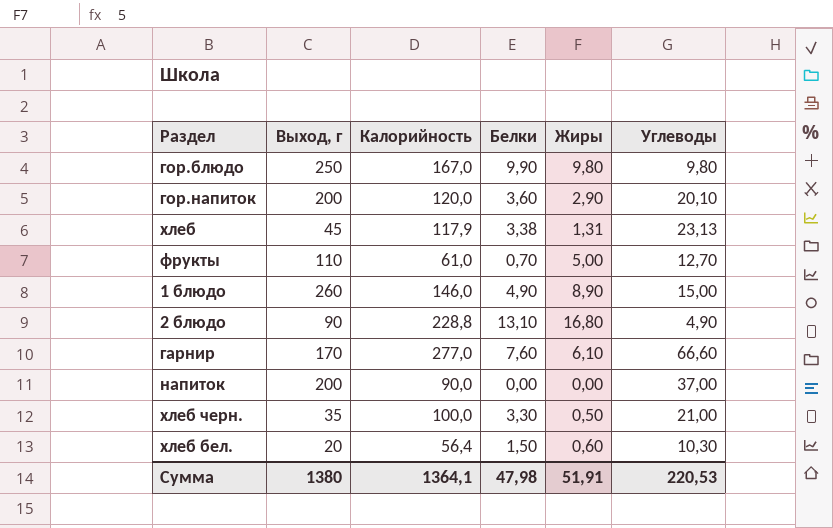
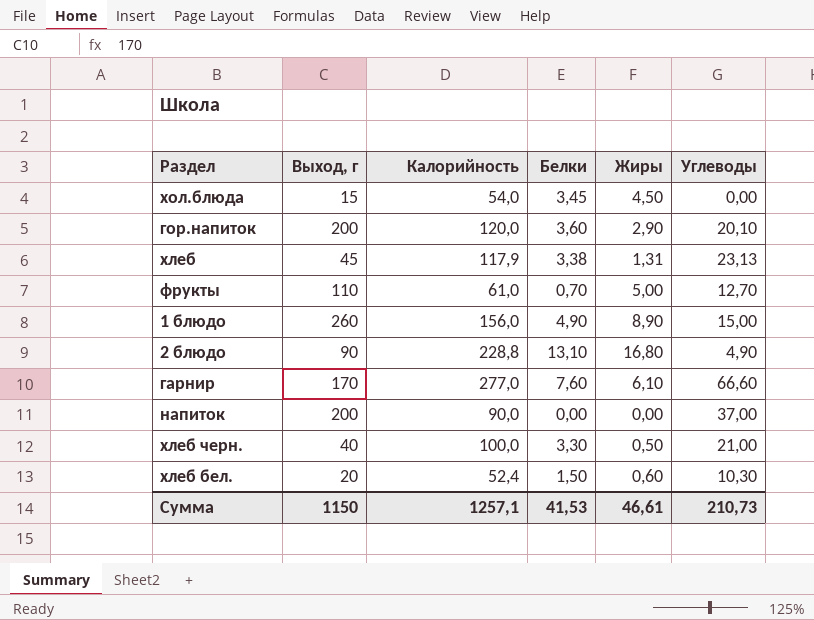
row гор.блюдо: 250 | 167,0 | 9,90 | 9,80 | 9,80 -> none
row хол.блюда: none -> 15 | 54,0 | 3,45 | 4,50 | 0,00
1 блюдо | Калорийность: 146,0 -> 156,0
хлеб черн. | Выход, г: 35 -> 40
хлеб бел. | Калорийность: 56,4 -> 52,4
Сумма | Выход, г: 1380 -> 1150
Сумма | Калорийность: 1364,1 -> 1257,1
Сумма | Белки: 47,98 -> 41,53
Сумма | Жиры: 51,91 -> 46,61
Сумма | Углеводы: 220,53 -> 210,73

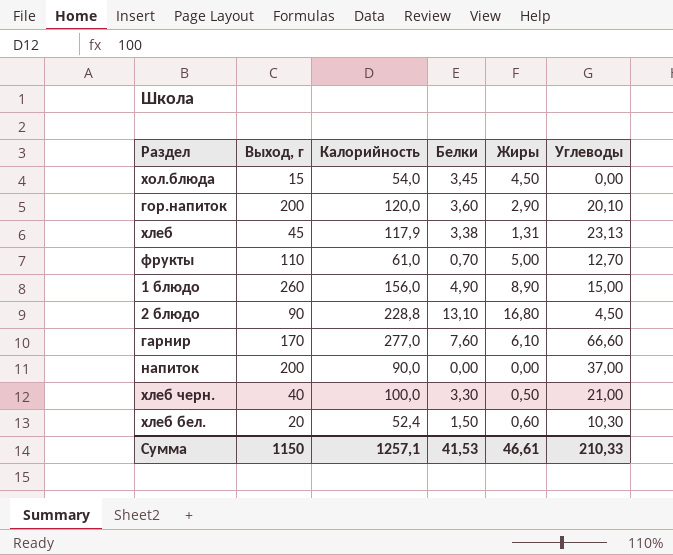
2 блюдо | Углеводы: 4,90 -> 4,50
Сумма | Углеводы: 210,73 -> 210,33

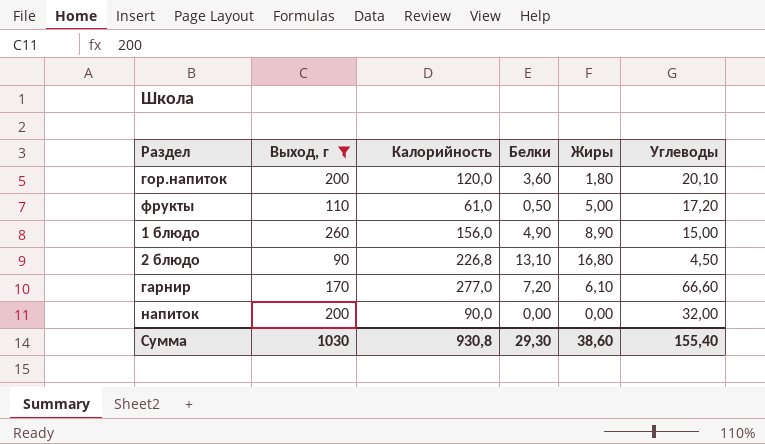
filter: none -> Выход, г >= 90
гор.напиток | Жиры: 2,90 -> 1,80
фрукты | Белки: 0,70 -> 0,50
фрукты | Углеводы: 12,70 -> 17,20
2 блюдо | Калорийность: 228,8 -> 226,8
гарнир | Белки: 7,60 -> 7,20
напиток | Углеводы: 37,00 -> 32,00
Сумма | Выход, г: 1150 -> 1030
Сумма | Калорийность: 1257,1 -> 930,8
Сумма | Белки: 41,53 -> 29,30
Сумма | Жиры: 46,61 -> 38,60
Сумма | Углеводы: 210,33 -> 155,40

